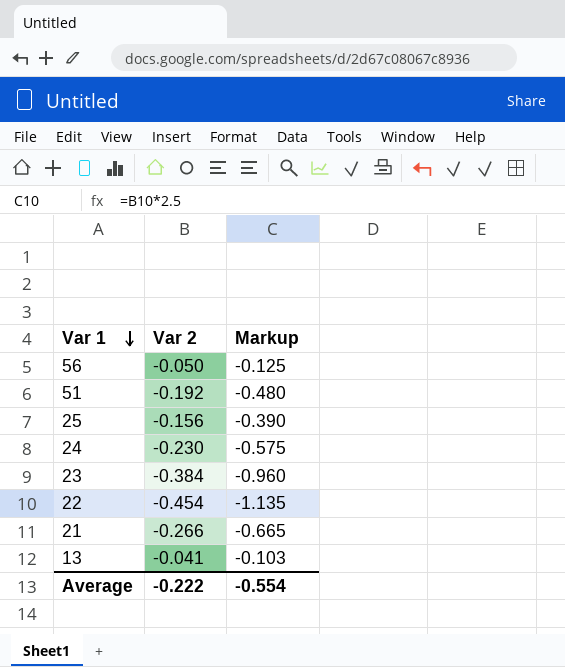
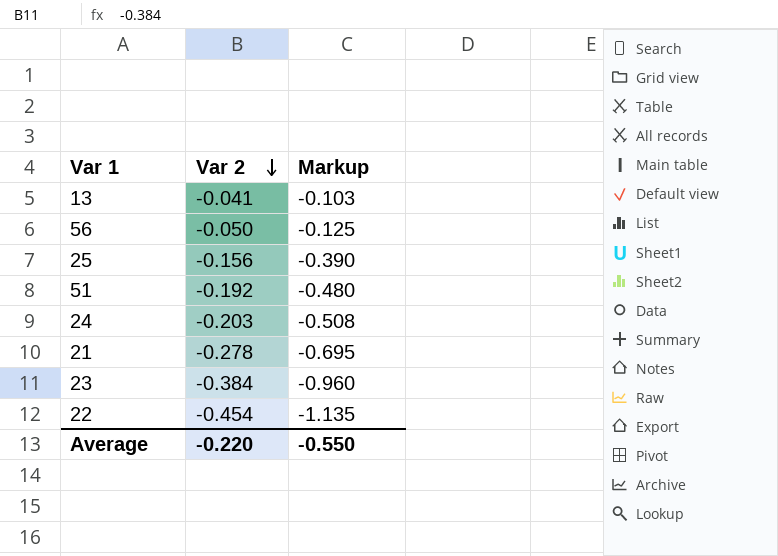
row order: Var 1 descending -> Var 2 descending
24 | Var 2: -0.230 -> -0.203
24 | Markup: -0.575 -> -0.508
21 | Var 2: -0.266 -> -0.278
21 | Markup: -0.665 -> -0.695
Average | Var 2: -0.222 -> -0.220
Average | Markup: -0.554 -> -0.550

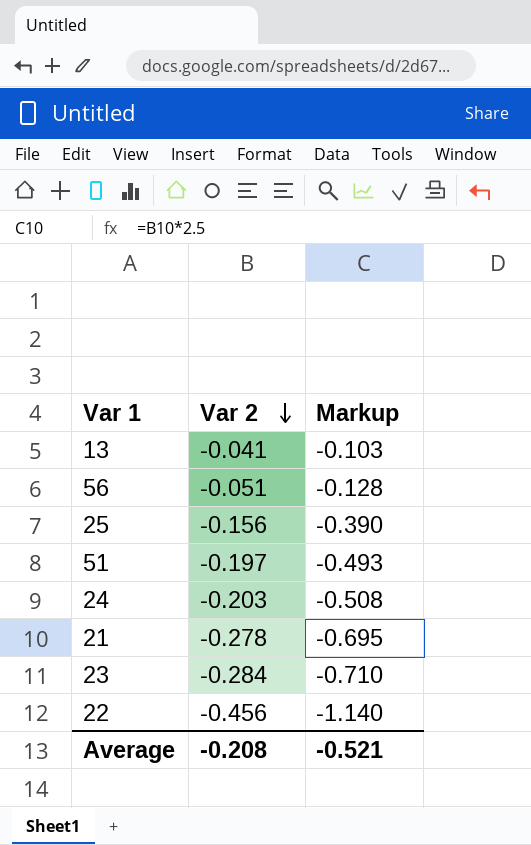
56 | Var 2: -0.050 -> -0.051
56 | Markup: -0.125 -> -0.128
51 | Var 2: -0.192 -> -0.197
51 | Markup: -0.480 -> -0.493
23 | Var 2: -0.384 -> -0.284
23 | Markup: -0.960 -> -0.710
22 | Var 2: -0.454 -> -0.456
22 | Markup: -1.135 -> -1.140
Average | Var 2: -0.220 -> -0.208
Average | Markup: -0.550 -> -0.521

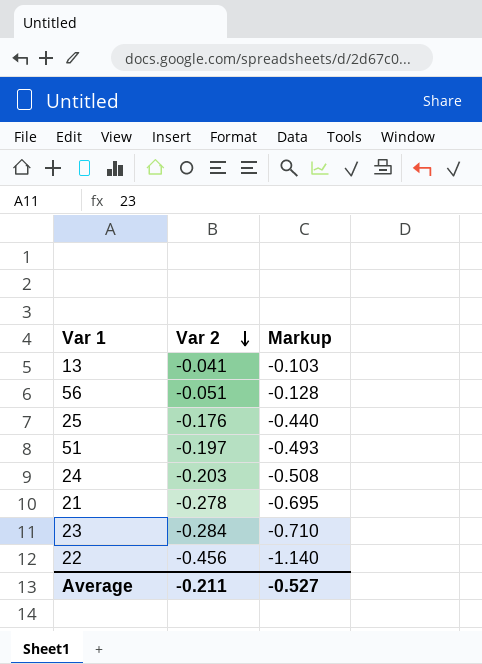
25 | Var 2: -0.156 -> -0.176
25 | Markup: -0.390 -> -0.440
Average | Var 2: -0.208 -> -0.211
Average | Markup: -0.521 -> -0.527

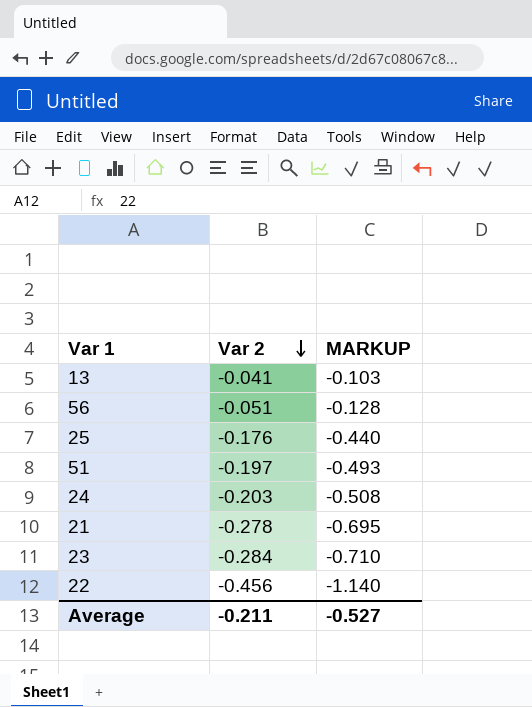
column name: Markup -> MARKUP

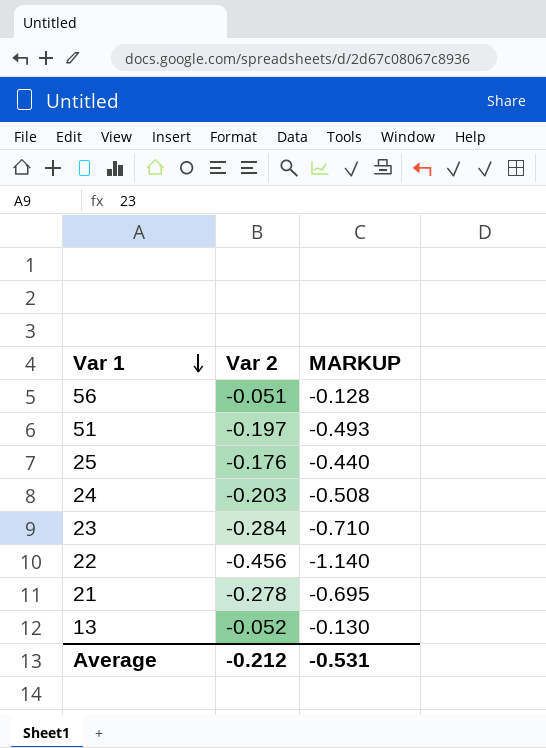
row order: Var 2 descending -> Var 1 descending
13 | Var 2: -0.041 -> -0.052
13 | MARKUP: -0.103 -> -0.130
Average | Var 2: -0.211 -> -0.212
Average | MARKUP: -0.527 -> -0.531

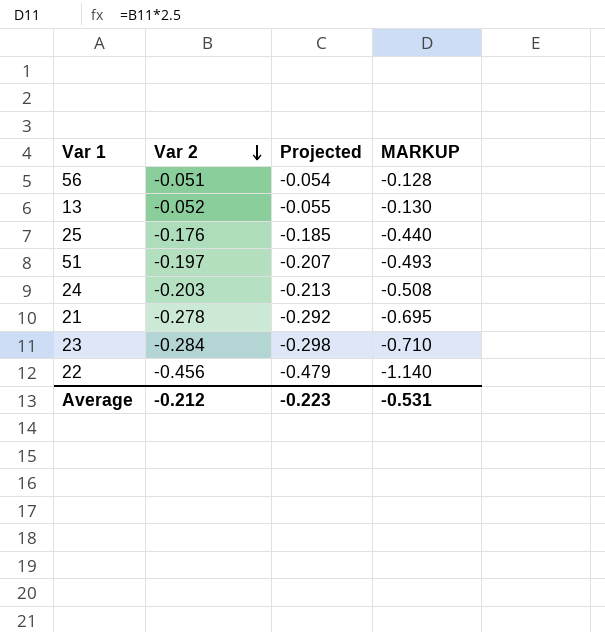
row order: Var 1 descending -> Var 2 descending
column Projected | formula: none -> [Var 2] * 1.05

